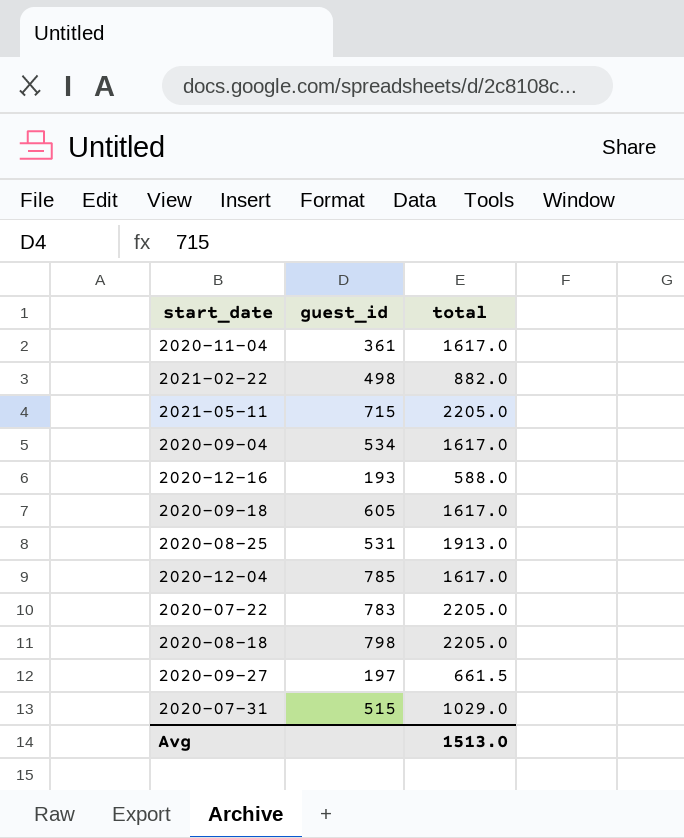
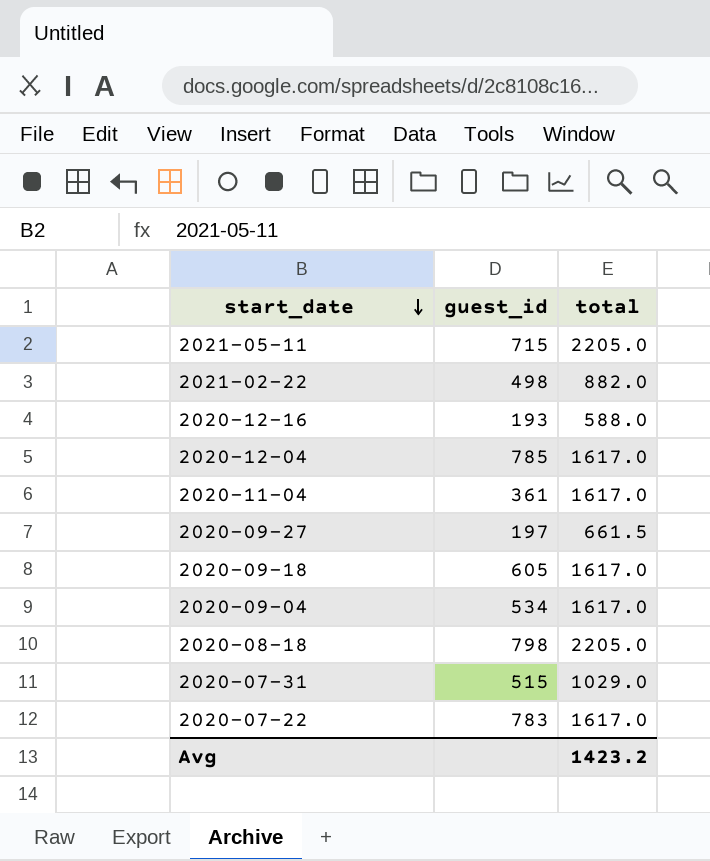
row order: none -> start_date descending
row 2020-08-25: 531 | 1913.0 -> none
2020-07-22 | total: 2205.0 -> 1617.0
Avg | total: 1513.0 -> 1423.2

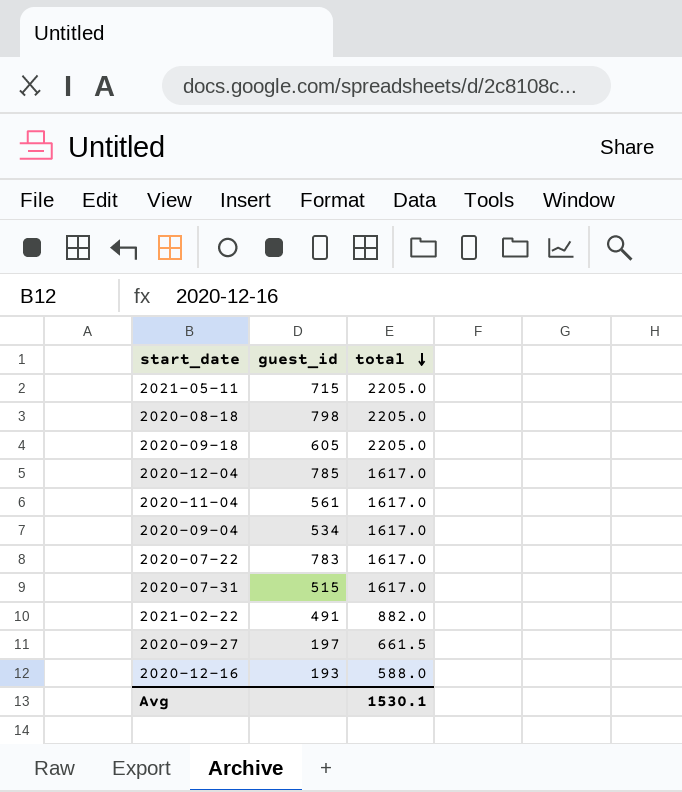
row order: start_date descending -> total descending
2020-09-18 | total: 1617.0 -> 2205.0
2020-11-04 | guest_id: 361 -> 561
2020-07-31 | total: 1029.0 -> 1617.0
2021-02-22 | guest_id: 498 -> 491
Avg | total: 1423.2 -> 1530.1

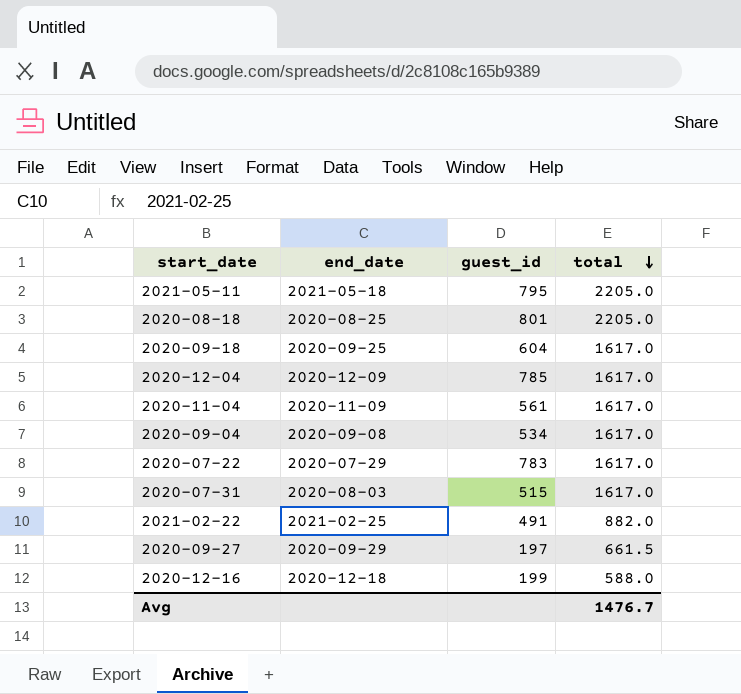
column end_date | position: none -> 2
2021-05-11 | guest_id: 715 -> 795
2020-08-18 | guest_id: 798 -> 801
2020-09-18 | guest_id: 605 -> 604
2020-09-18 | total: 2205.0 -> 1617.0
2020-12-16 | guest_id: 193 -> 199
Avg | total: 1530.1 -> 1476.7

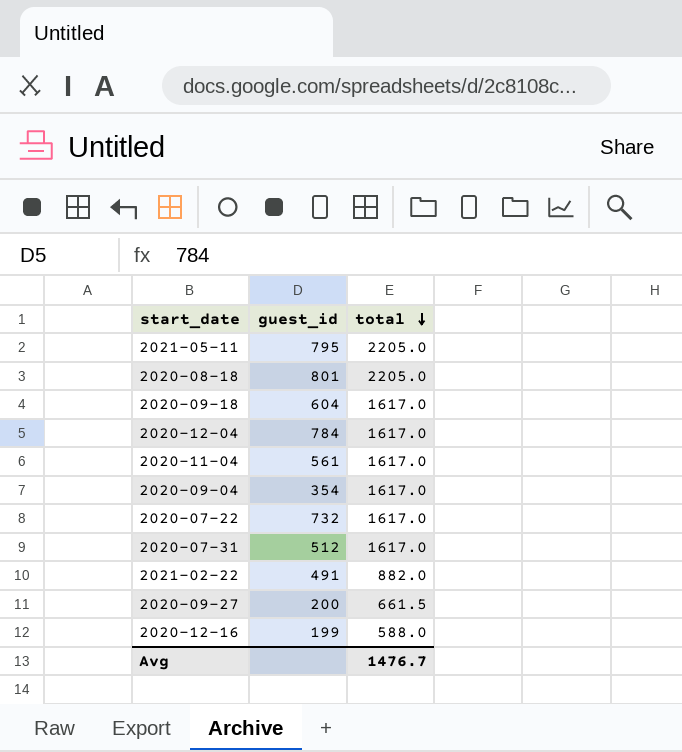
column end_date | position: 2 -> none
2020-12-04 | guest_id: 785 -> 784
2020-09-04 | guest_id: 534 -> 354
2020-07-22 | guest_id: 783 -> 732
2020-07-31 | guest_id: 515 -> 512
2020-09-27 | guest_id: 197 -> 200

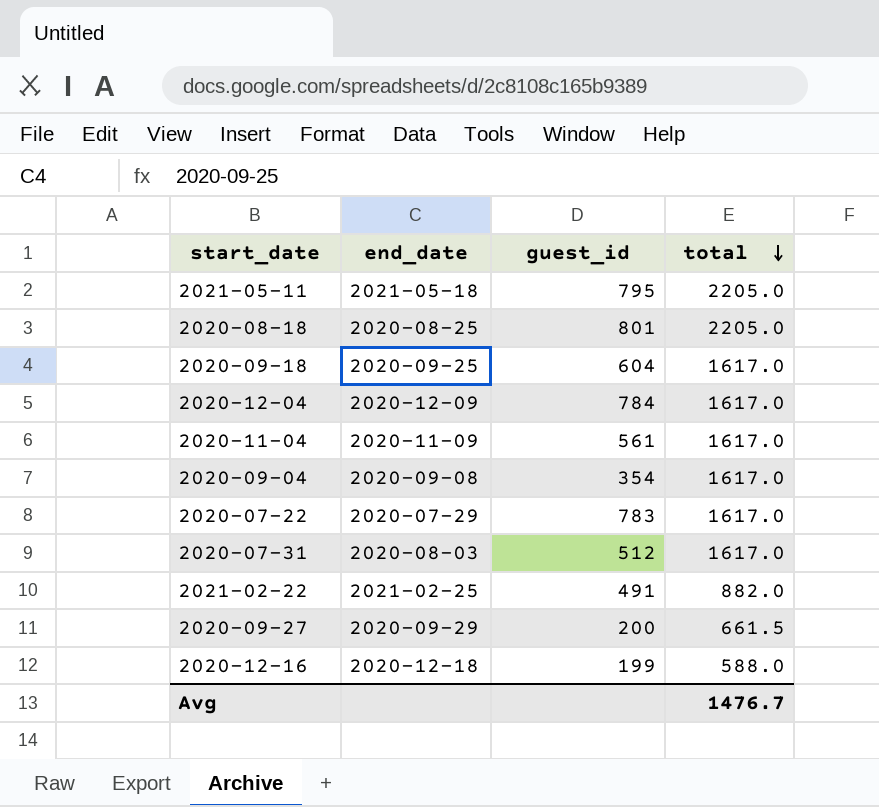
column end_date | position: none -> 2
2020-07-22 | guest_id: 732 -> 783

